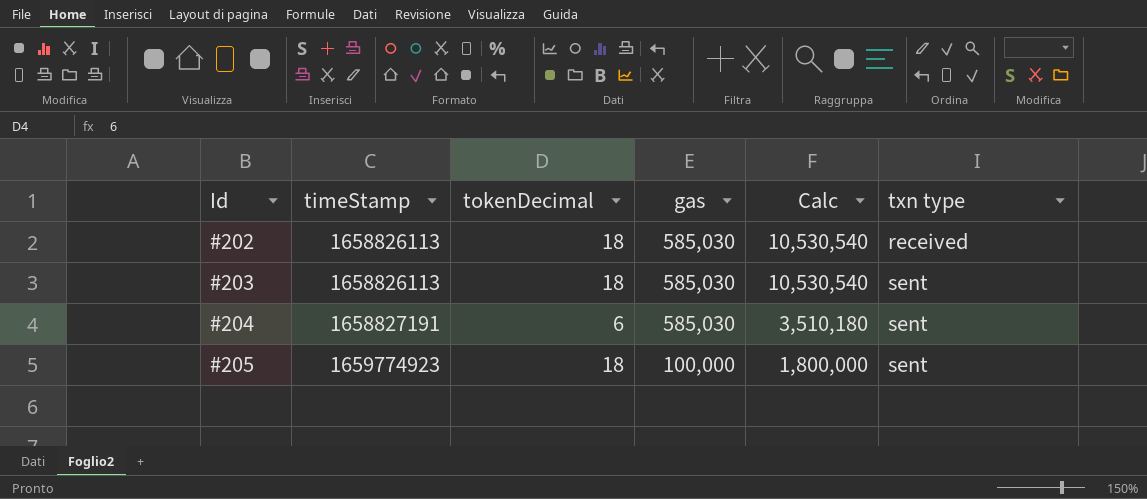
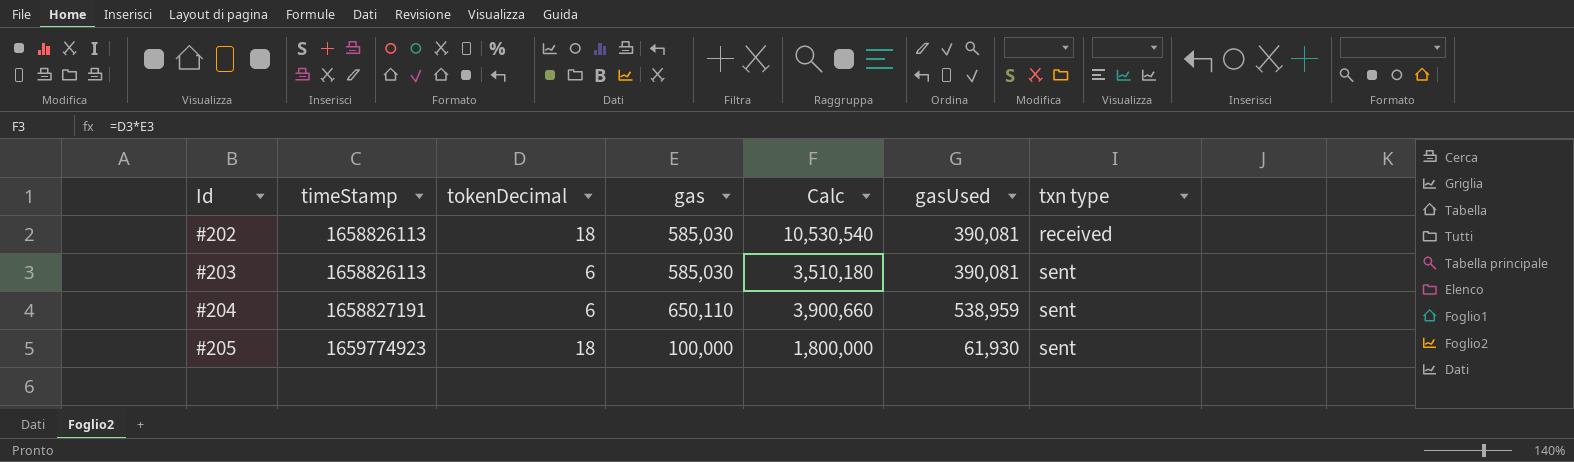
column gasUsed | position: none -> 6
#203 | tokenDecimal: 18 -> 6
#203 | Calc: 10,530,540 -> 3,510,180
#204 | gas: 585,030 -> 650,110
#204 | Calc: 3,510,180 -> 3,900,660

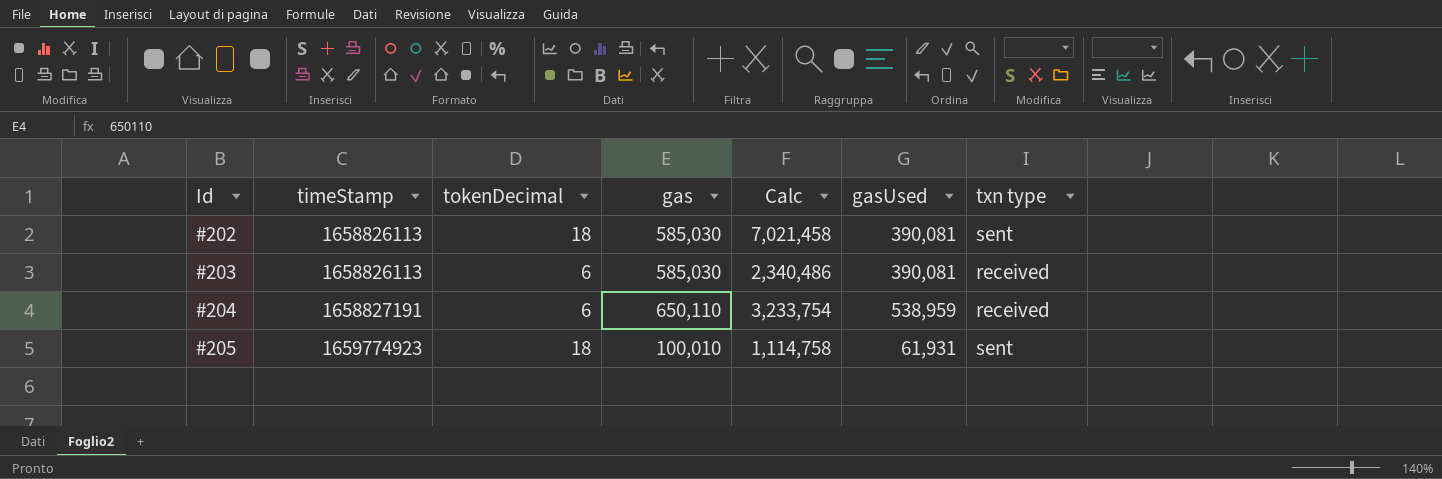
column Calc | formula: [tokenDecimal] * [gas] -> [tokenDecimal] * [gasUsed]
#202 | txn type: received -> sent
#203 | txn type: sent -> received
#204 | txn type: sent -> received
#205 | gas: 100,000 -> 100,010
#205 | gasUsed: 61,930 -> 61,931

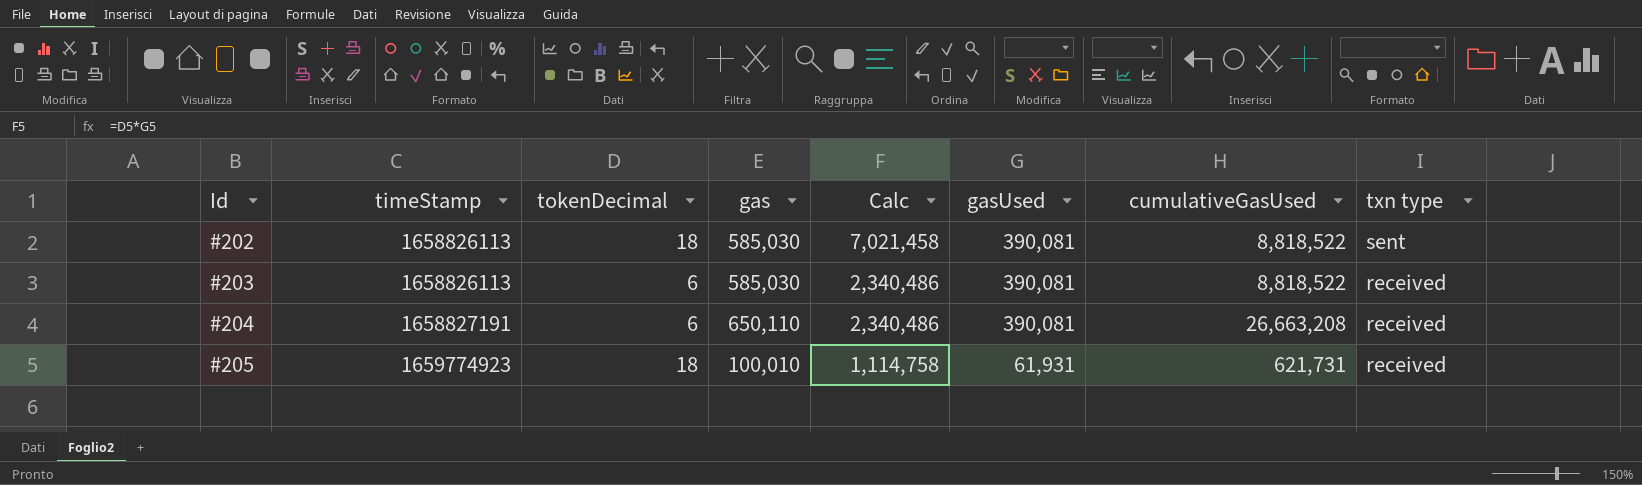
column cumulativeGasUsed | position: none -> 7
#204 | Calc: 3,233,754 -> 2,340,486
#204 | gasUsed: 538,959 -> 390,081
#205 | txn type: sent -> received

